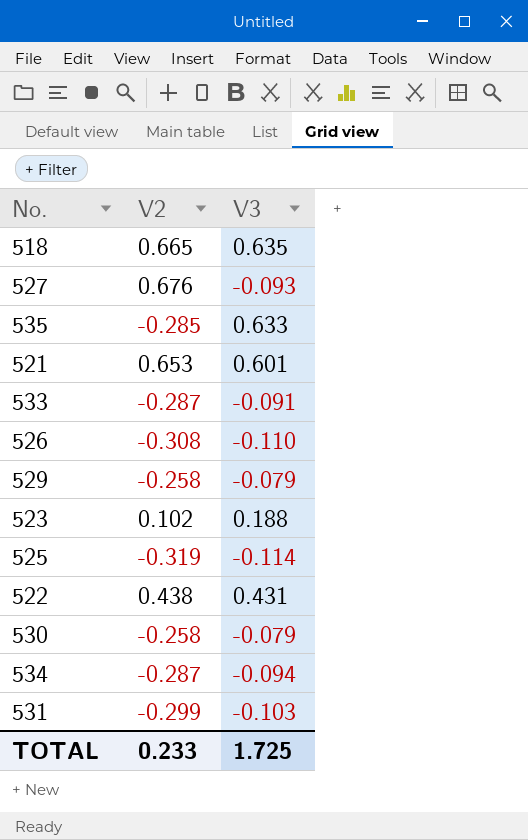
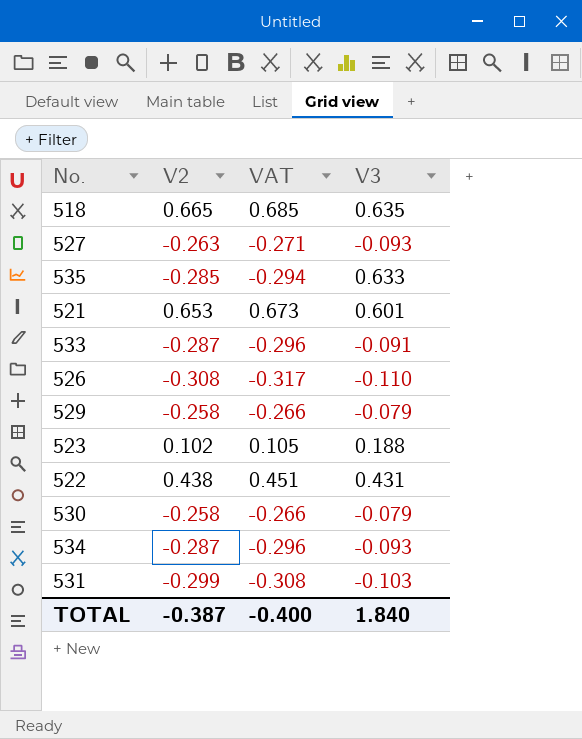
column VAT | formula: none -> [V2] * 1.03
row 525: -0.319 | -0.114 -> none
527 | V2: 0.676 -> -0.263
534 | V3: -0.094 -> -0.093
TOTAL | V2: 0.233 -> -0.387
TOTAL | V3: 1.725 -> 1.840

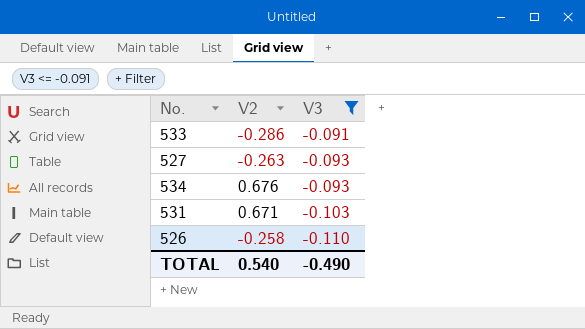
filter: none -> V3 <= -0.091
row order: none -> V3 descending
column VAT | formula: [V2] * 1.03 -> none
533 | V2: -0.287 -> -0.286
534 | V2: -0.287 -> 0.676
531 | V2: -0.299 -> 0.671
526 | V2: -0.308 -> -0.258
TOTAL | V2: -0.387 -> 0.540
TOTAL | V3: 1.840 -> -0.490

